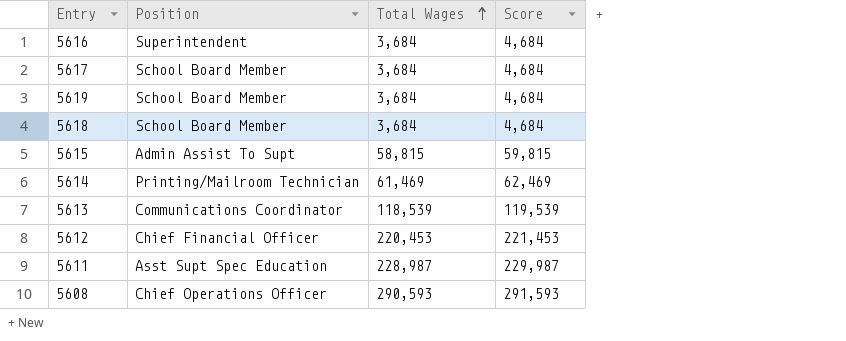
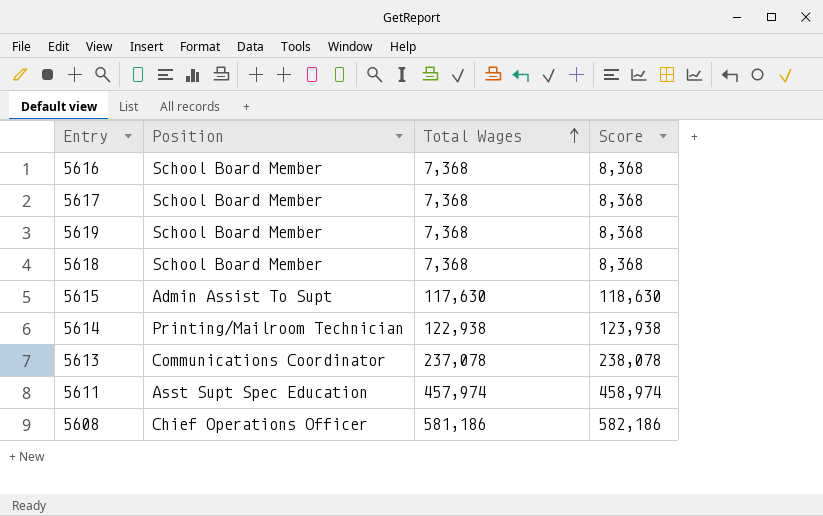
row 5612: Chief Financial Officer | 220,453 | 221,453 -> none
5616 | Position: Superintendent -> School Board Member
5616 | Total Wages: 3,684 -> 7,368
5616 | Score: 4,684 -> 8,368
5617 | Total Wages: 3,684 -> 7,368
5617 | Score: 4,684 -> 8,368
5619 | Total Wages: 3,684 -> 7,368
5619 | Score: 4,684 -> 8,368
5618 | Total Wages: 3,684 -> 7,368
5618 | Score: 4,684 -> 8,368
5615 | Total Wages: 58,815 -> 117,630
5615 | Score: 59,815 -> 118,630
5614 | Total Wages: 61,469 -> 122,938
5614 | Score: 62,469 -> 123,938
5613 | Total Wages: 118,539 -> 237,078
5613 | Score: 119,539 -> 238,078
5611 | Total Wages: 228,987 -> 457,974
5611 | Score: 229,987 -> 458,974
5608 | Total Wages: 290,593 -> 581,186
5608 | Score: 291,593 -> 582,186

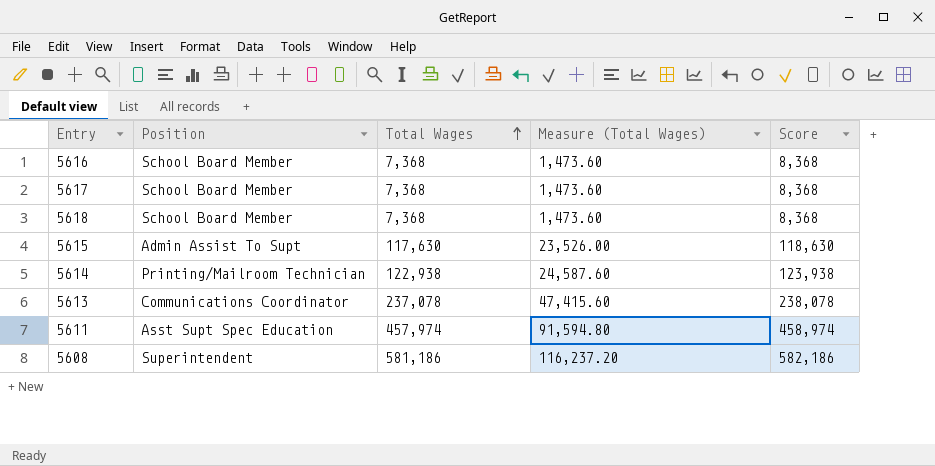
column Measure (Total Wages) | formula: none -> [Total Wages] * 0.2
row 5619: School Board Member | 7,368 | 8,368 -> none
5608 | Position: Chief Operations Officer -> Superintendent

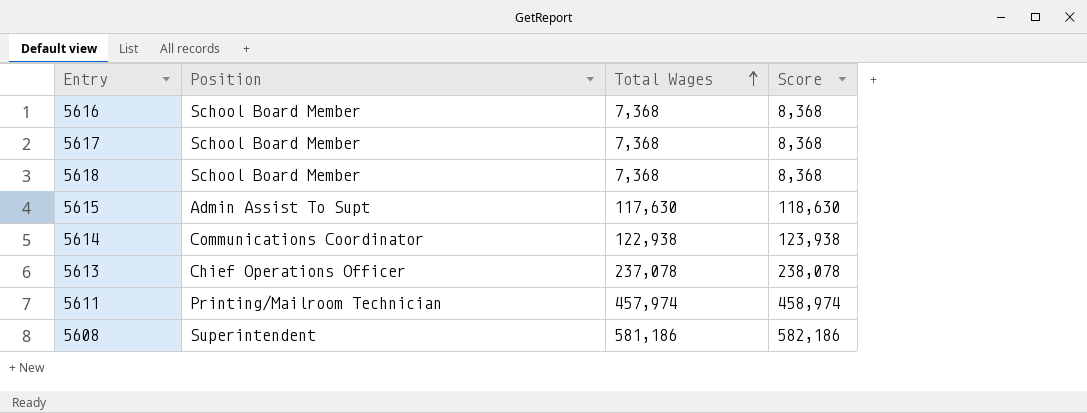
column Measure (Total Wages) | formula: [Total Wages] * 0.2 -> none
5614 | Position: Printing/Mailroom Technician -> Communications Coordinator
5613 | Position: Communications Coordinator -> Chief Operations Officer
5611 | Position: Asst Supt Spec Education -> Printing/Mailroom Technician

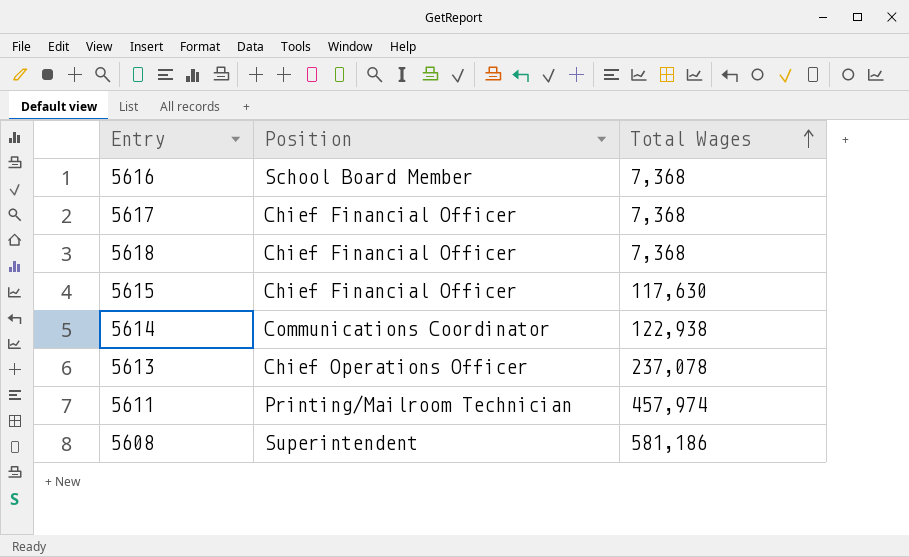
column Score | formula: [Total Wages] + 1000 -> none
5617 | Position: School Board Member -> Chief Financial Officer
5618 | Position: School Board Member -> Chief Financial Officer
5615 | Position: Admin Assist To Supt -> Chief Financial Officer

